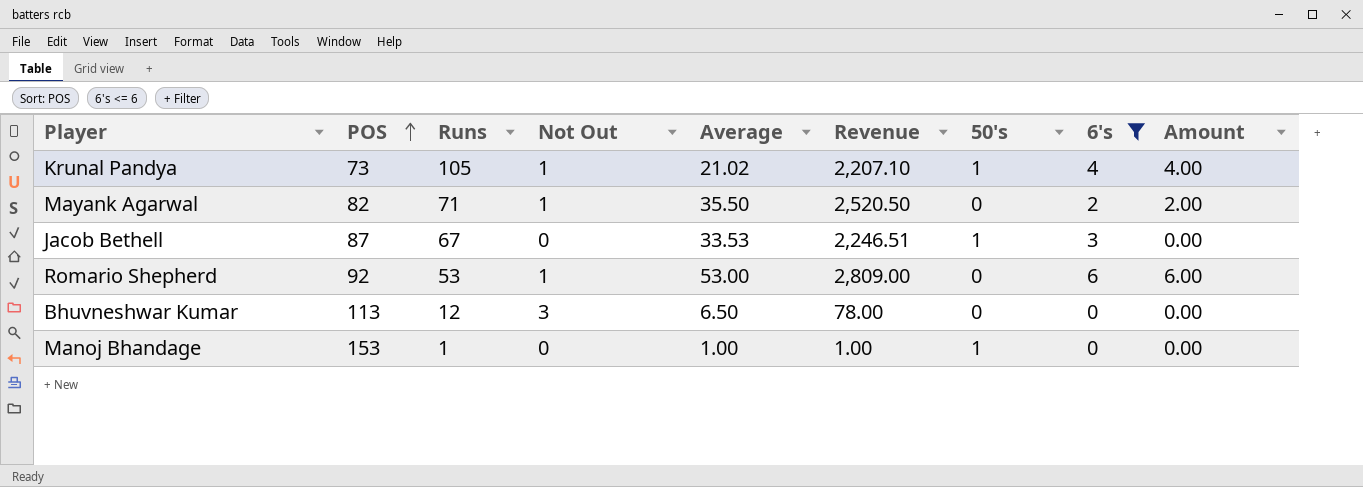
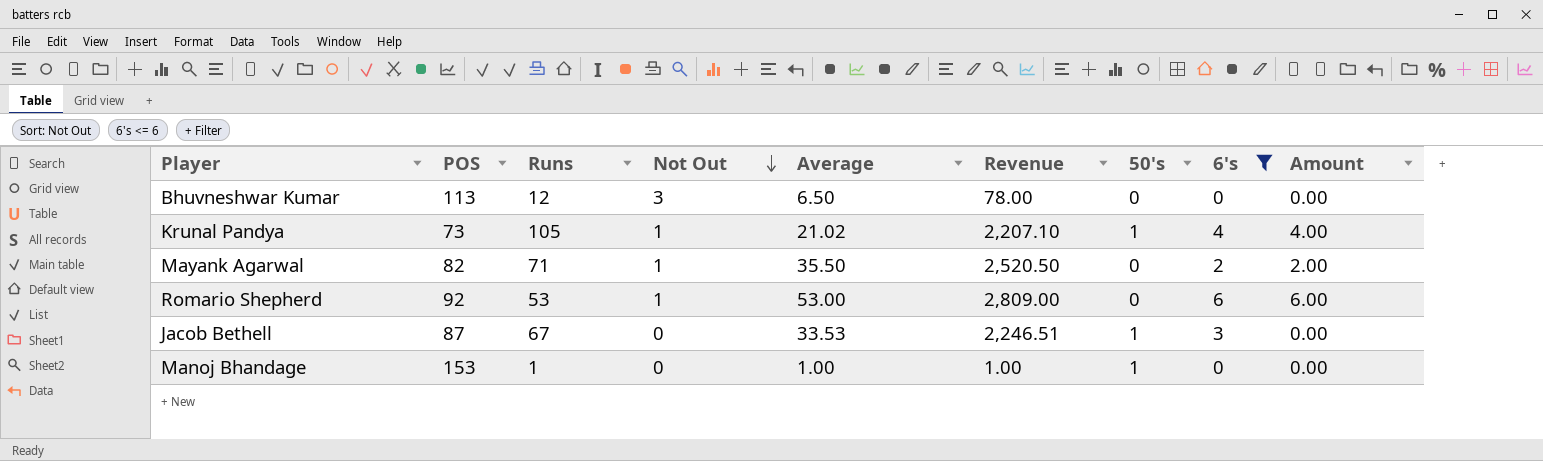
row order: POS ascending -> Not Out descending

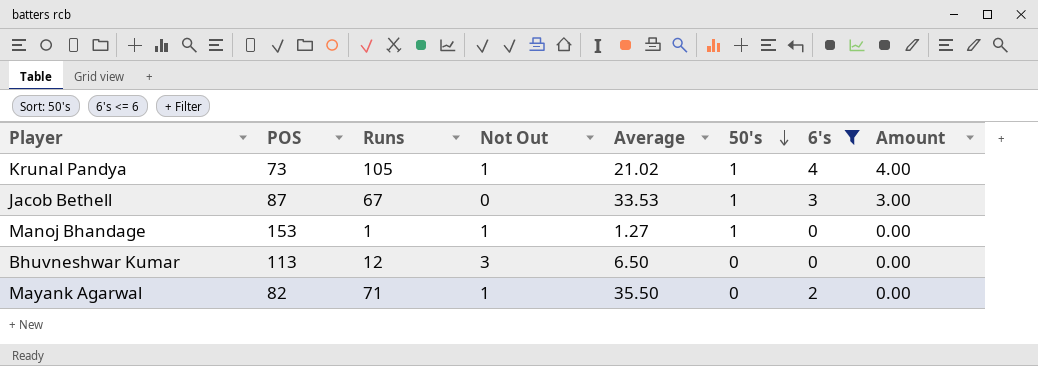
row order: Not Out descending -> 50's descending
column Revenue | formula: [Runs] * [Average] -> none
column Amount | formula: [Not Out] * [6's] -> [50's] * [6's]
row Romario Shepherd: 92 | 53 | 1 | 53.00 | 2,809.00 | 0 | 6 | 6.00 -> none
Manoj Bhandage | Not Out: 0 -> 1
Manoj Bhandage | Average: 1.00 -> 1.27

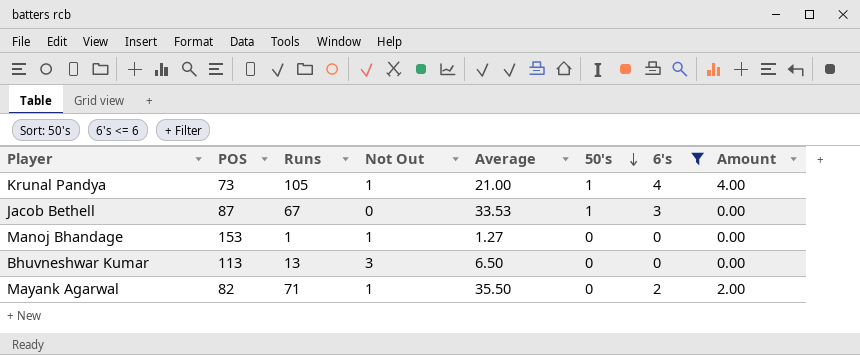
column Amount | formula: [50's] * [6's] -> [Not Out] * [6's]
Krunal Pandya | Average: 21.02 -> 21.00
Manoj Bhandage | 50's: 1 -> 0
Bhuvneshwar Kumar | Runs: 12 -> 13

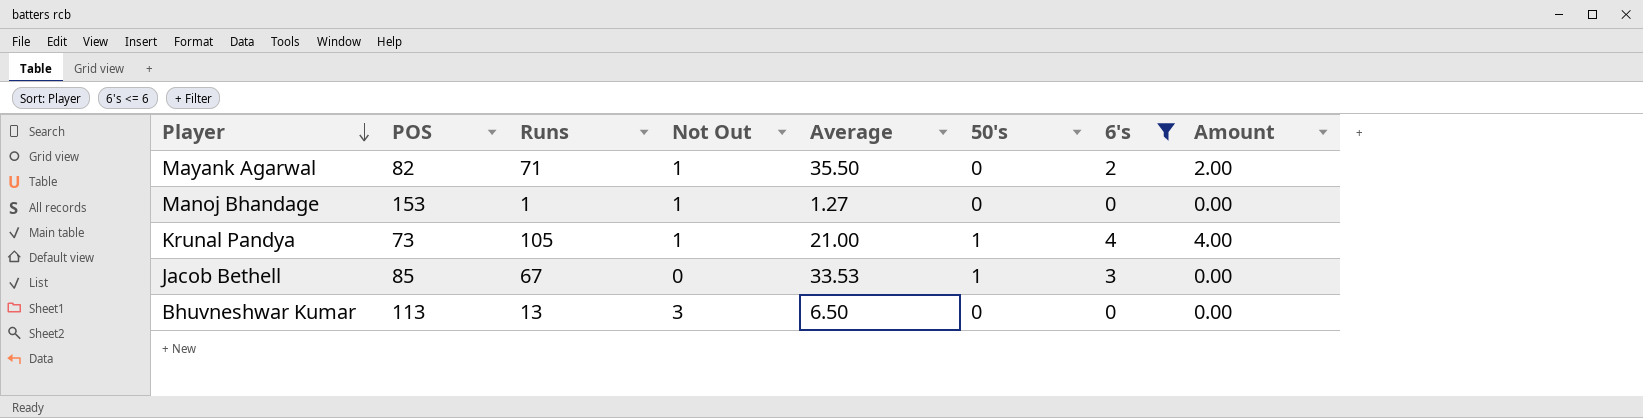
row order: 50's descending -> Player descending
Jacob Bethell | POS: 87 -> 85

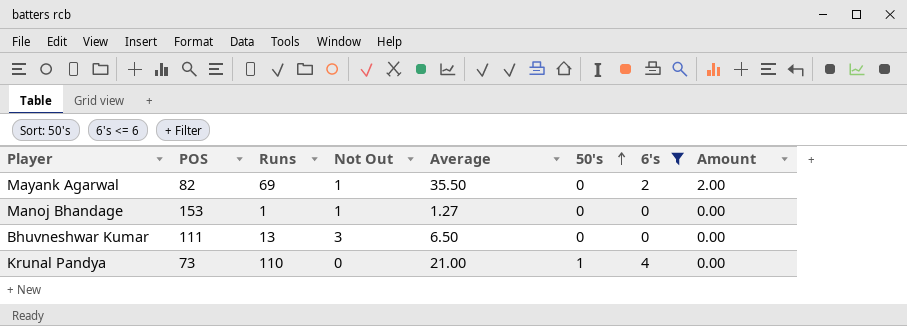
row order: Player descending -> 50's ascending
row Jacob Bethell: 85 | 67 | 0 | 33.53 | 1 | 3 | 0.00 -> none
Mayank Agarwal | Runs: 71 -> 69
Bhuvneshwar Kumar | POS: 113 -> 111
Krunal Pandya | Runs: 105 -> 110
Krunal Pandya | Not Out: 1 -> 0
Krunal Pandya | Amount: 4.00 -> 0.00

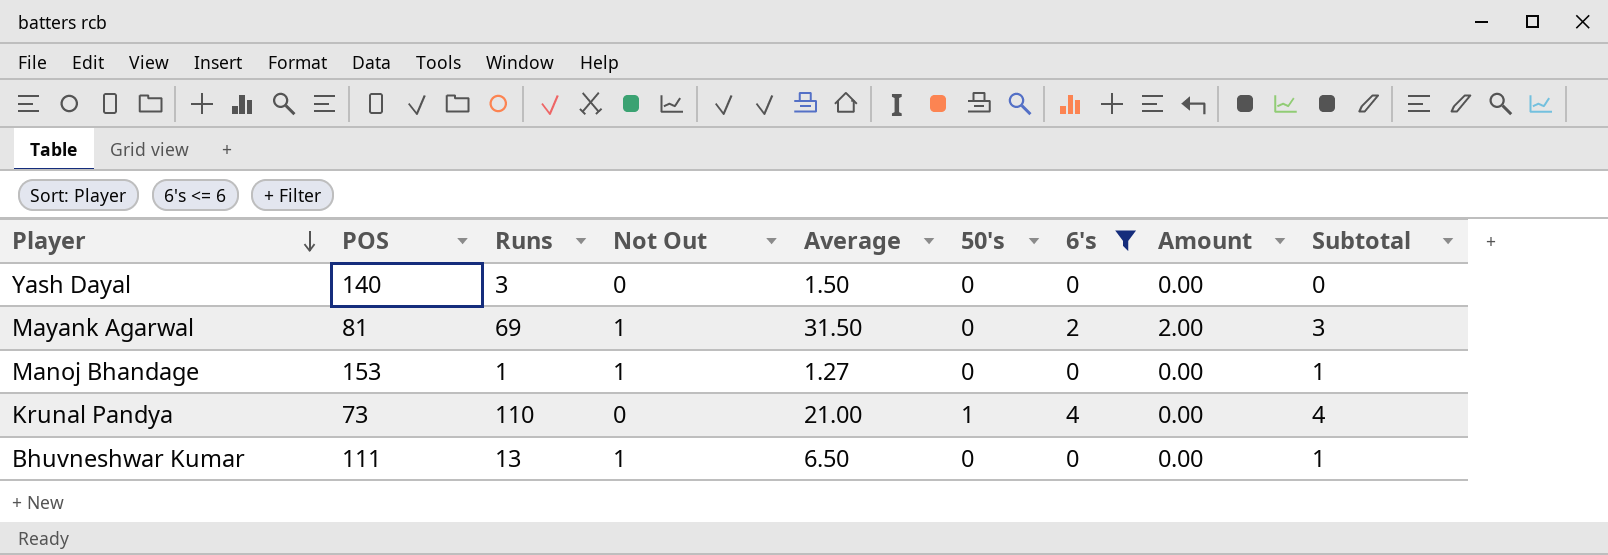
row order: 50's ascending -> Player descending
column Subtotal | formula: none -> [Not Out] + [6's]
row Yash Dayal: none -> 140 | 3 | 0 | 1.50 | 0 | 0 | 0.00 | 0
Mayank Agarwal | POS: 82 -> 81
Mayank Agarwal | Average: 35.50 -> 31.50
Bhuvneshwar Kumar | Not Out: 3 -> 1

